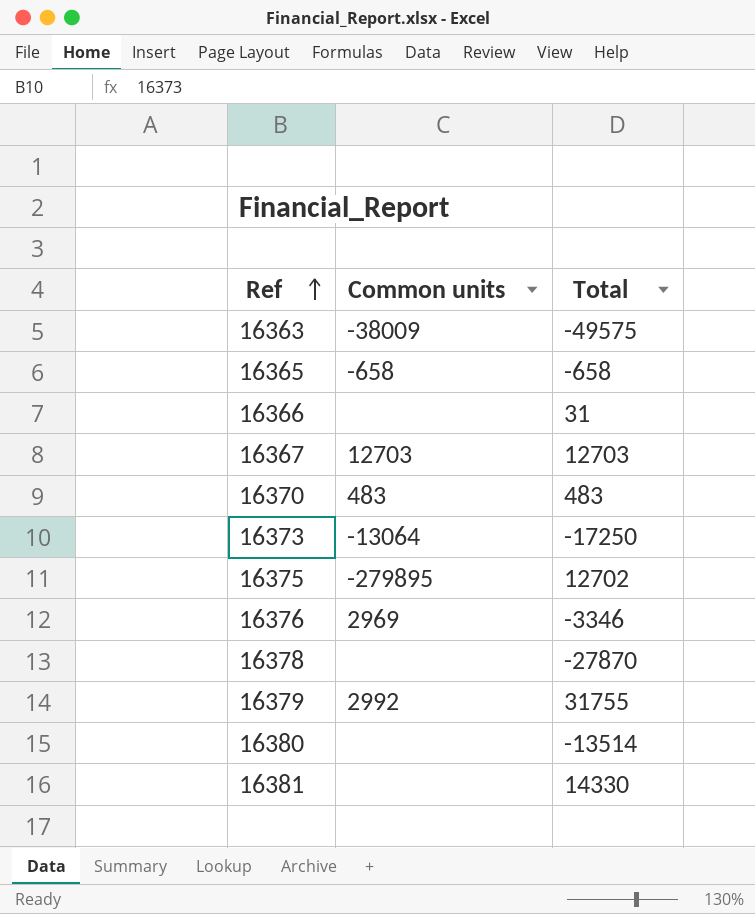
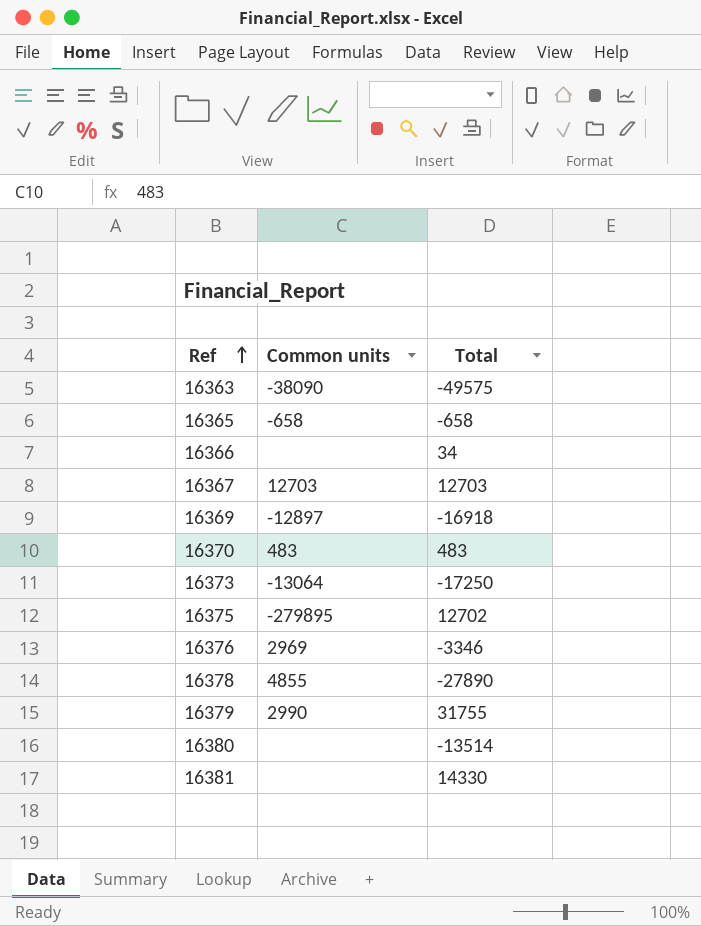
16363 | Common units: -38009 -> -38090
16366 | Total: 31 -> 34
row 16369: none -> -12897 | -16918
16378 | Common units: none -> 4855
16378 | Total: -27870 -> -27890
16379 | Common units: 2992 -> 2990

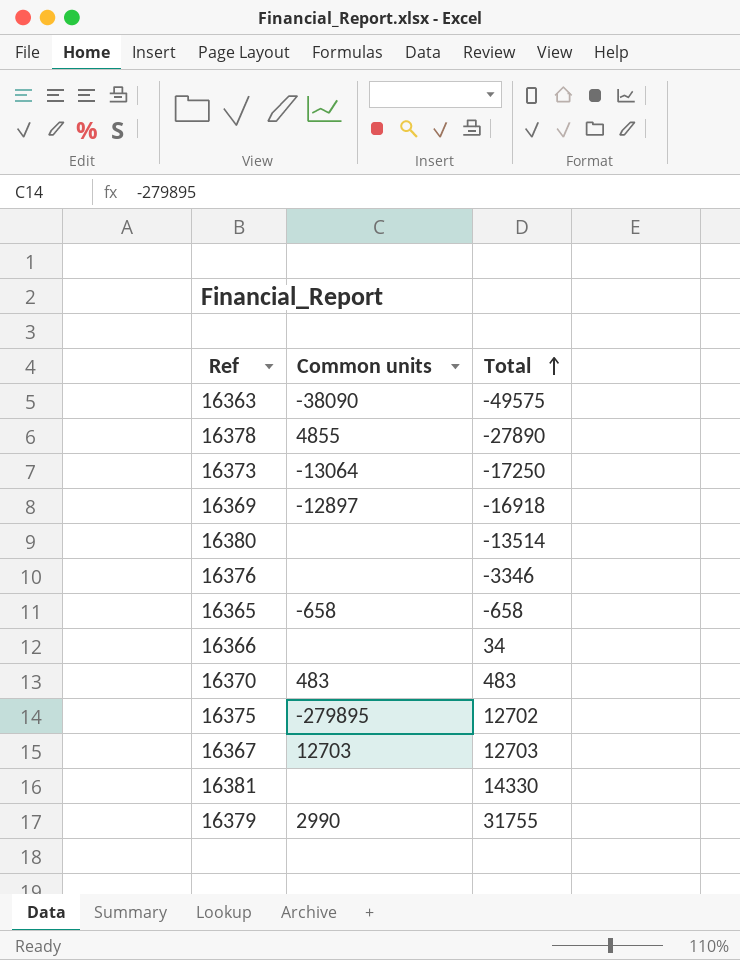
row order: Ref ascending -> Total ascending
16376 | Common units: 2969 -> none

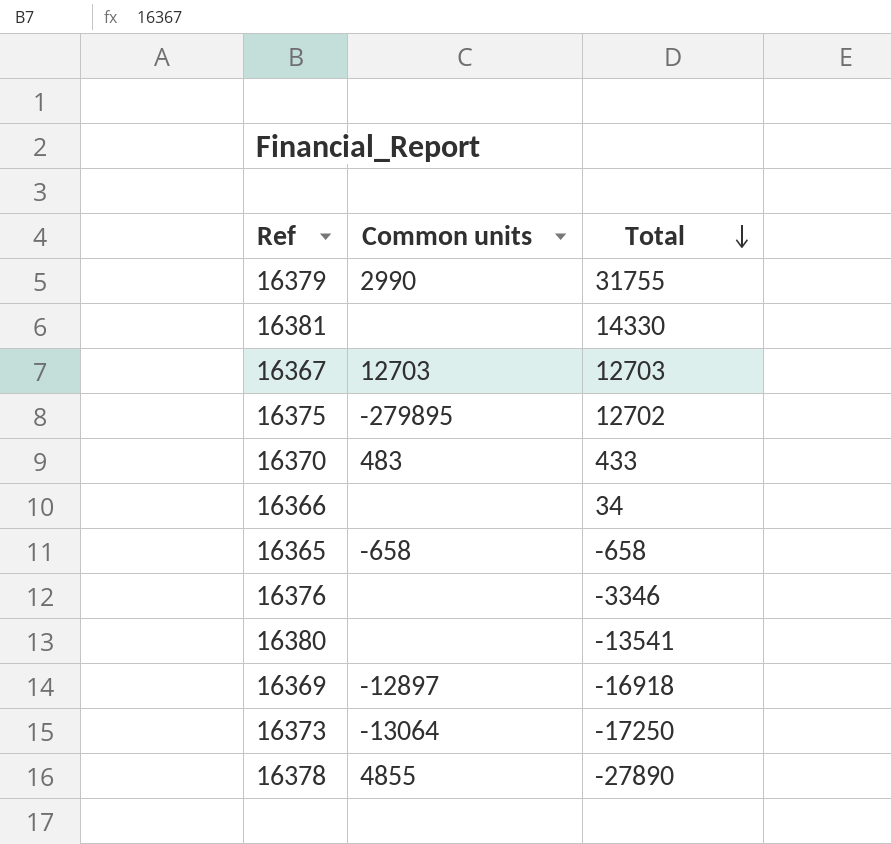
row order: Total ascending -> Total descending
row 16363: -38090 | -49575 -> none
16370 | Total: 483 -> 433
16380 | Total: -13514 -> -13541

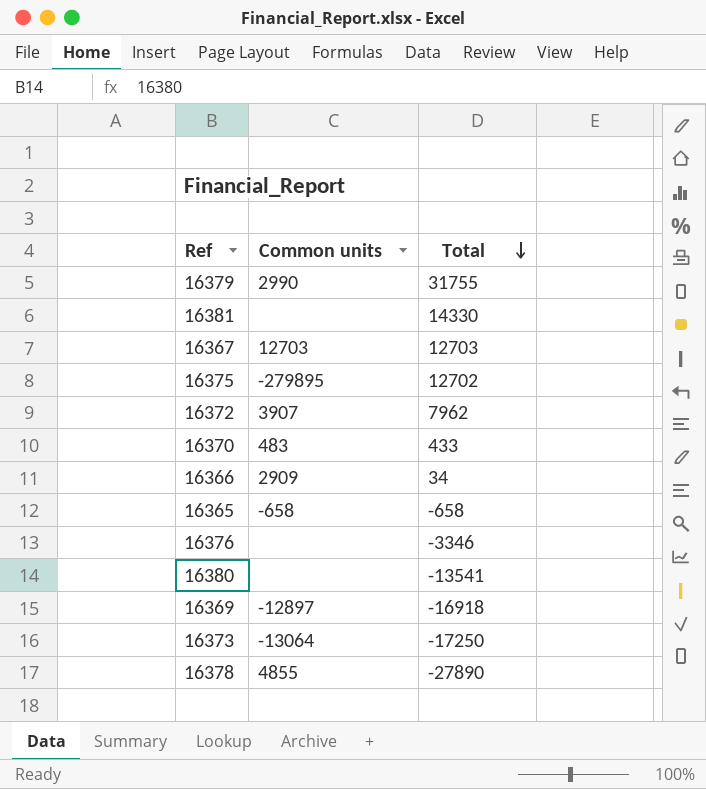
row 16372: none -> 3907 | 7962
16366 | Common units: none -> 2909

